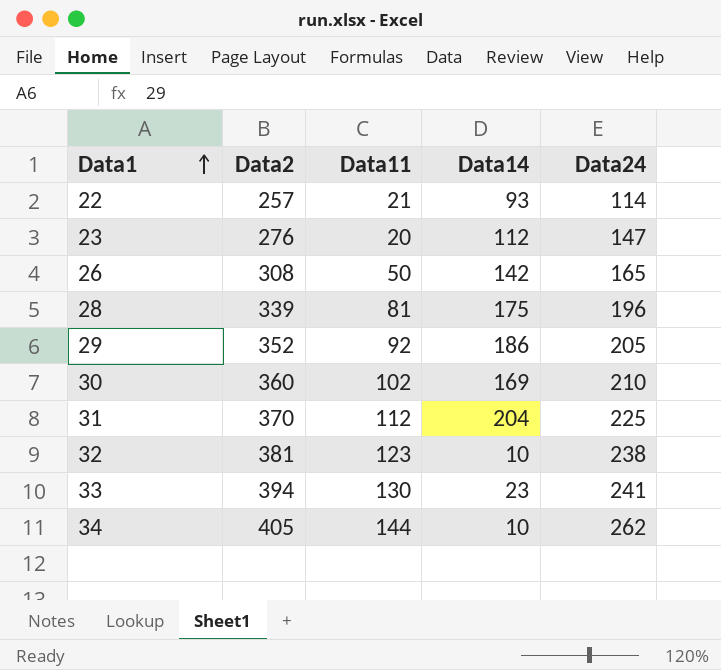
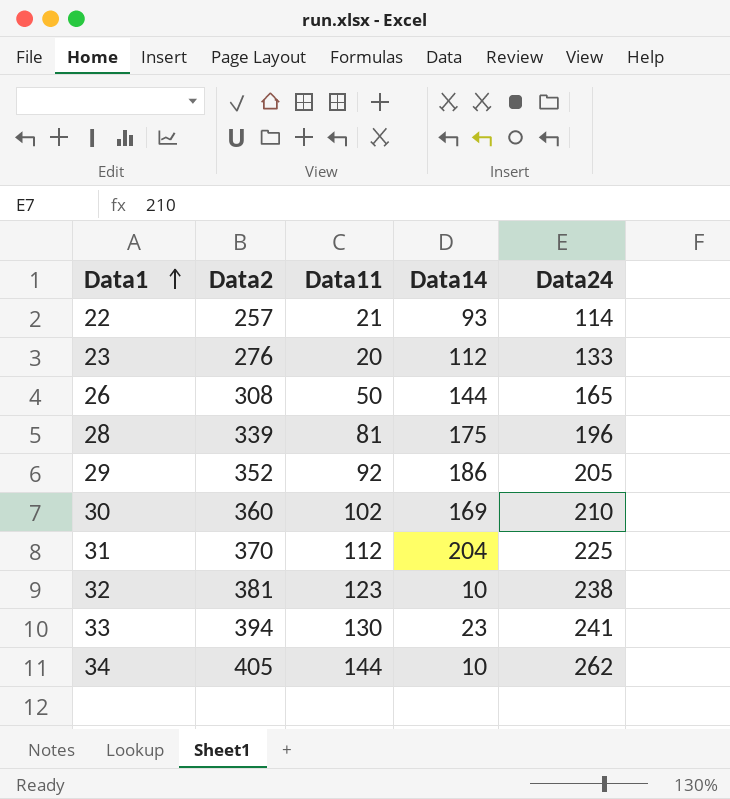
23 | Data24: 147 -> 133
26 | Data14: 142 -> 144

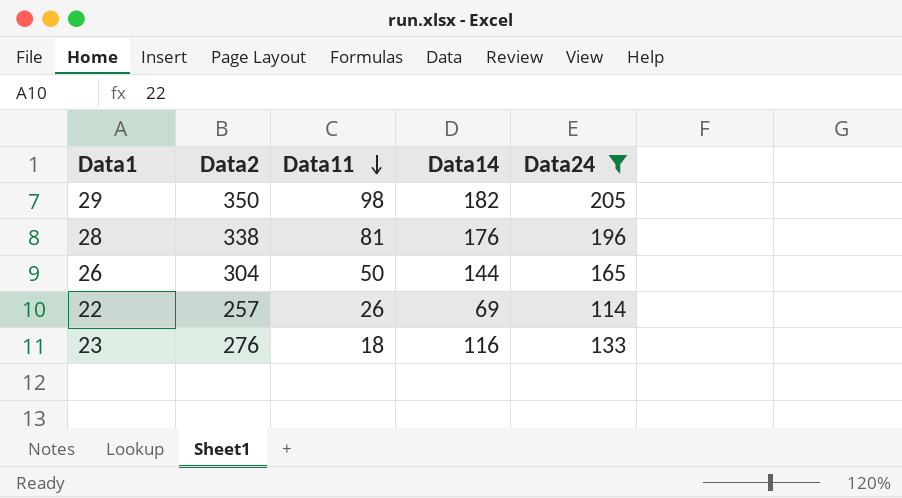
filter: none -> Data24 <= 205
row order: Data1 ascending -> Data11 descending
29 | Data2: 352 -> 350
29 | Data11: 92 -> 98
29 | Data14: 186 -> 182
28 | Data2: 339 -> 338
28 | Data14: 175 -> 176
26 | Data2: 308 -> 304
22 | Data11: 21 -> 26
22 | Data14: 93 -> 69
23 | Data11: 20 -> 18
23 | Data14: 112 -> 116

